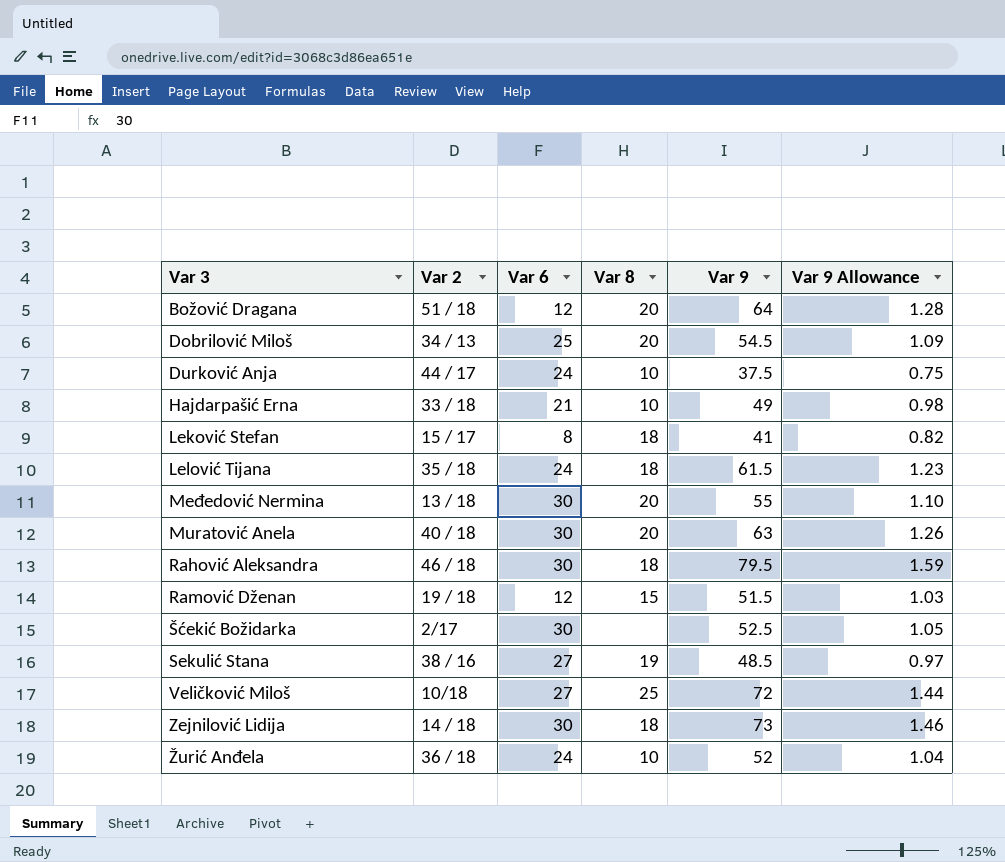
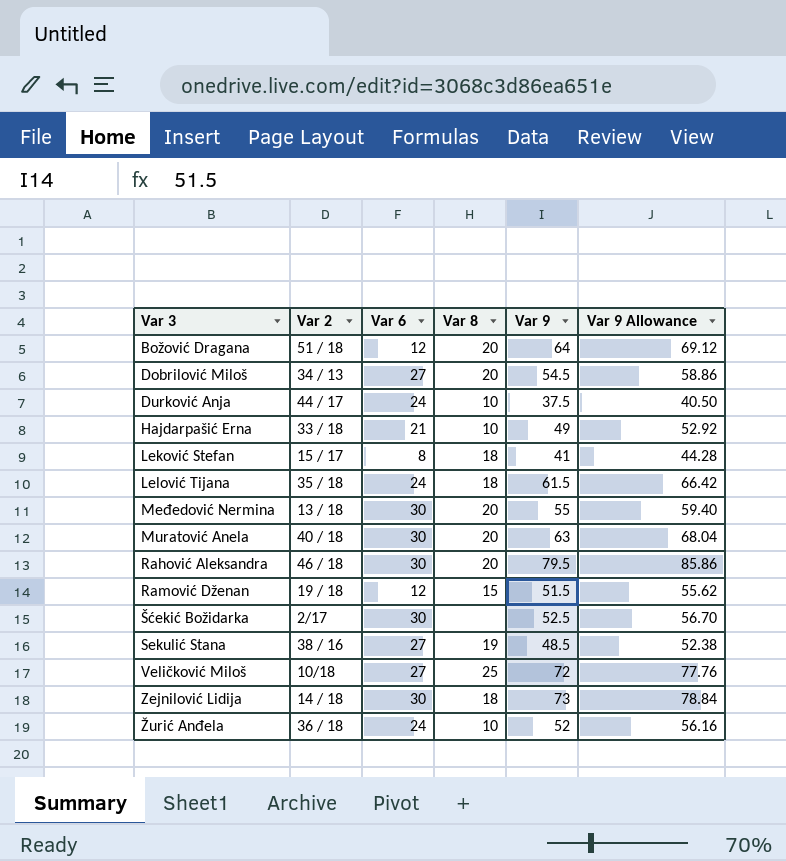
column Var 9 Allowance | formula: [Var 9] * 0.02 -> [Var 9] * 1.08
Dobrilović Miloš | Var 6: 25 -> 27
Rahović Aleksandra | Var 8: 18 -> 20

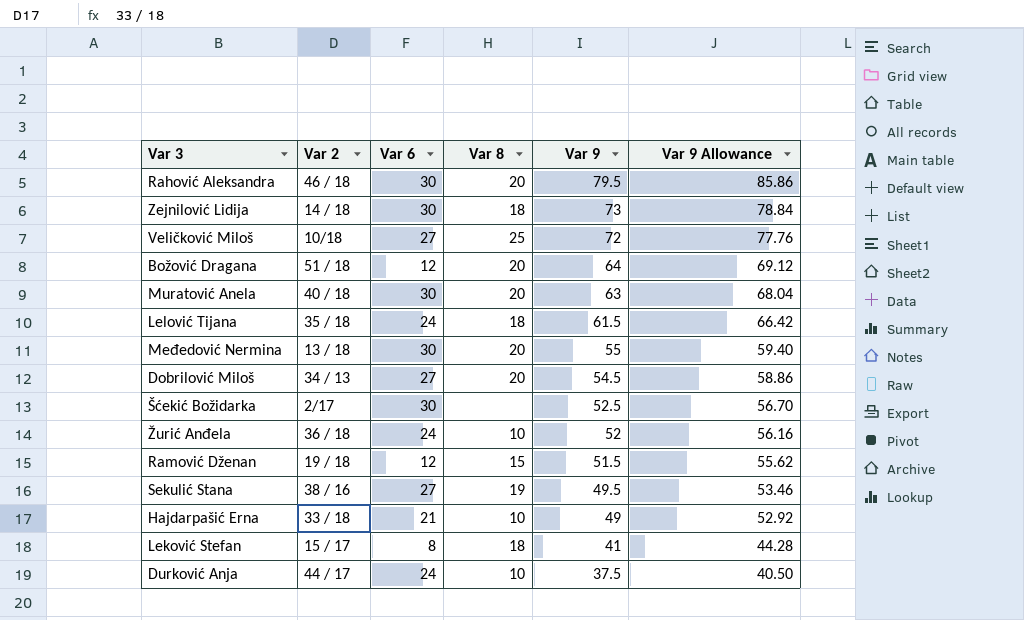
row order: Var 3 ascending -> Var 9 descending
Sekulić Stana | Var 9: 48.5 -> 49.5
Sekulić Stana | Var 9 Allowance: 52.38 -> 53.46

